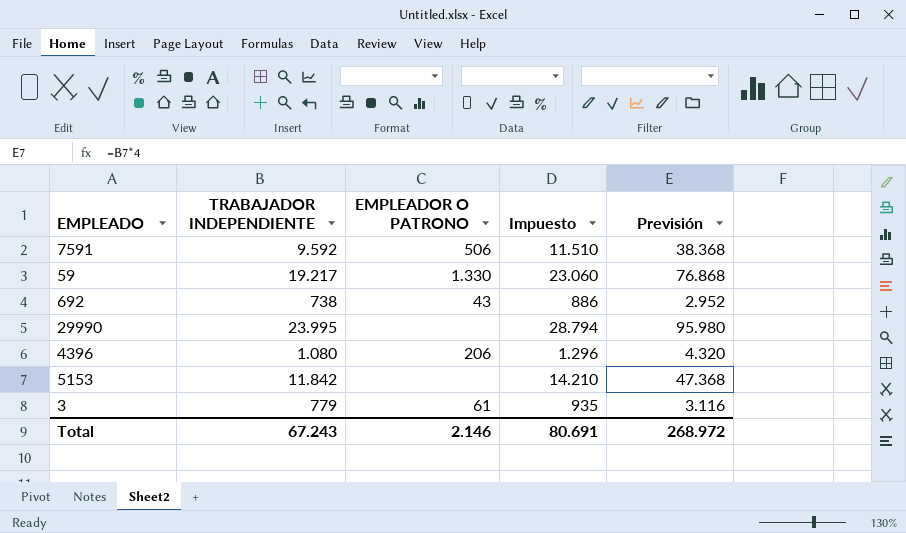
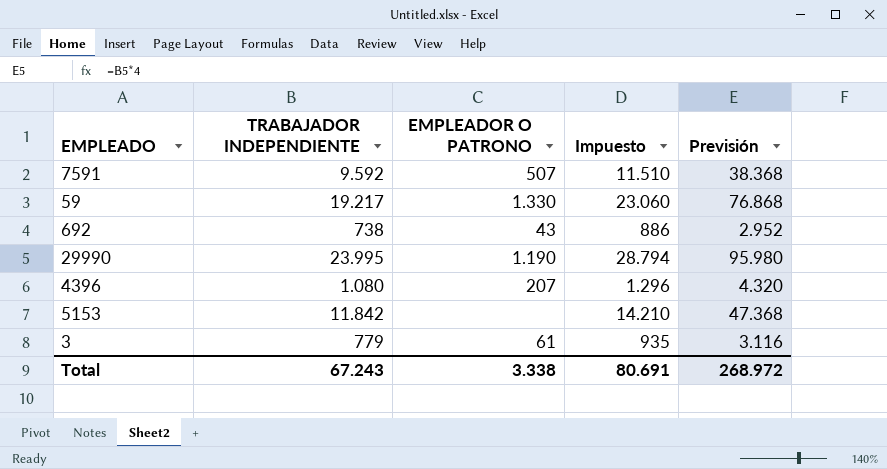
7591 | EMPLEADOR O PATRONO: 506 -> 507
29990 | EMPLEADOR O PATRONO: none -> 1.190
4396 | EMPLEADOR O PATRONO: 206 -> 207
Total | EMPLEADOR O PATRONO: 2.146 -> 3.338

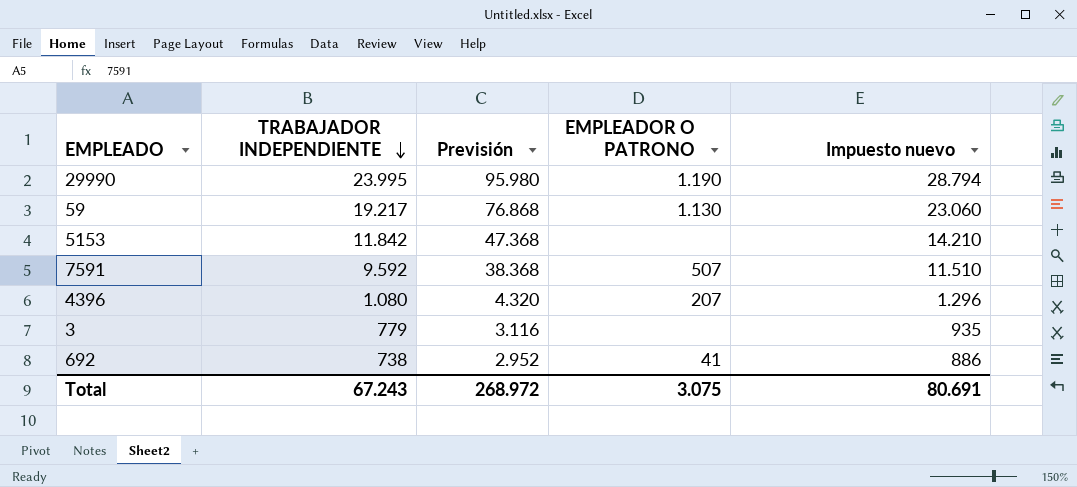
row order: none -> TRABAJADOR INDEPENDIENTE descending
column Previsión | position: 5 -> 3
column name: Impuesto -> Impuesto nuevo
59 | EMPLEADOR O PATRONO: 1.330 -> 1.130
3 | EMPLEADOR O PATRONO: 61 -> none
692 | EMPLEADOR O PATRONO: 43 -> 41
Total | EMPLEADOR O PATRONO: 3.338 -> 3.075

